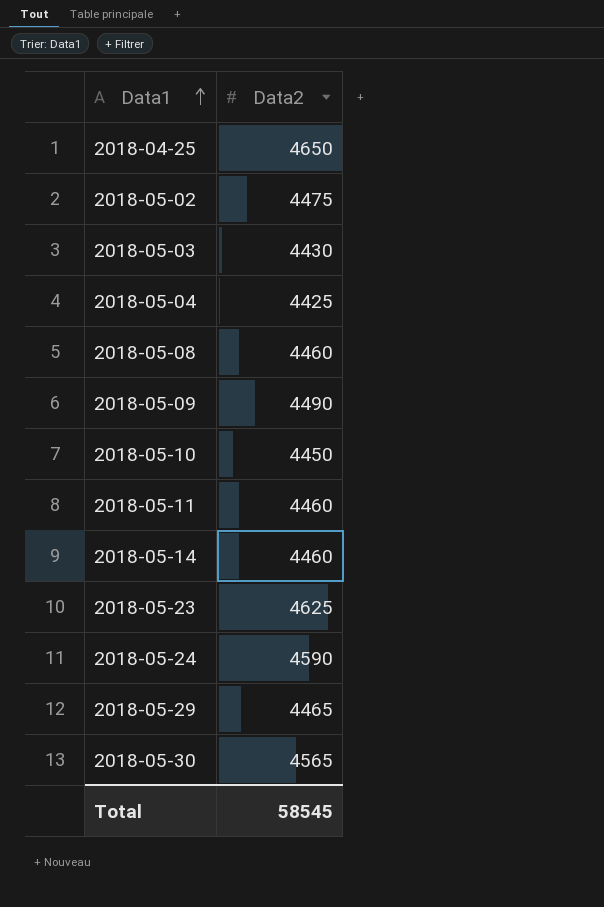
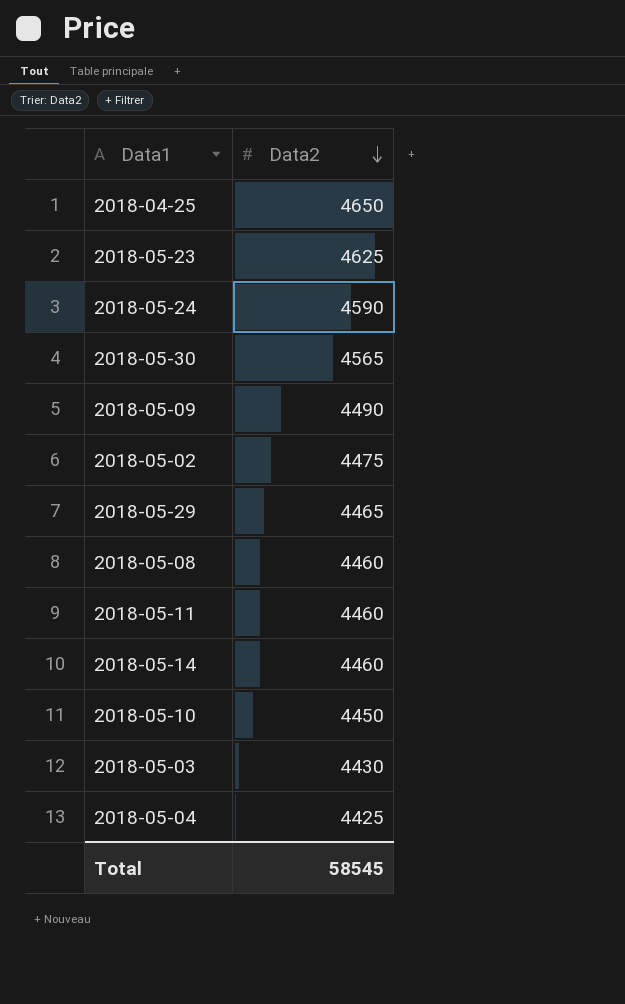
row order: Data1 ascending -> Data2 descending

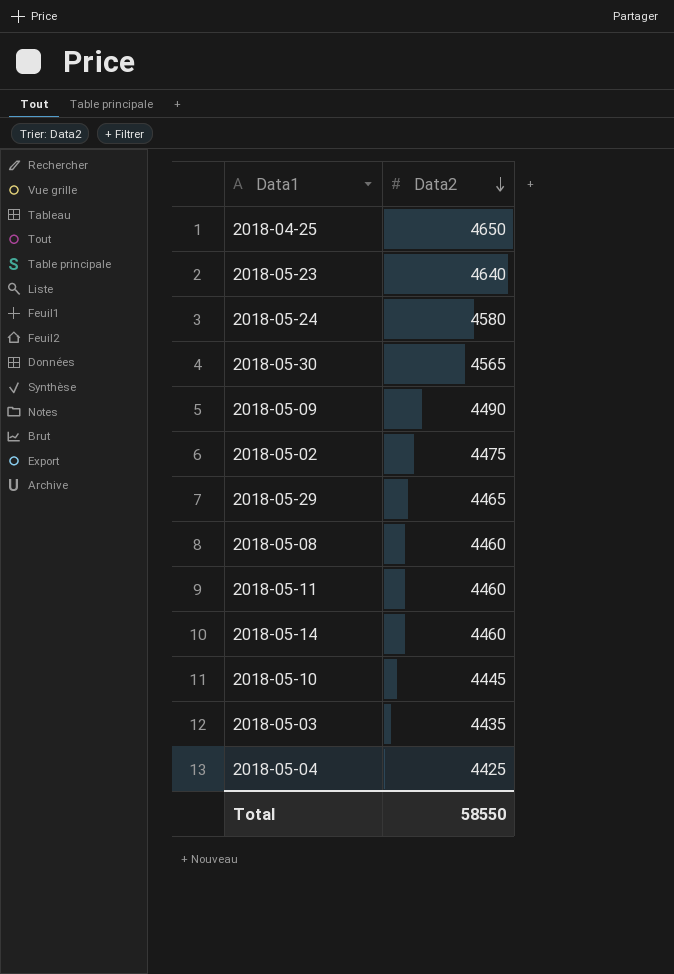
2018-05-23 | Data2: 4625 -> 4640
2018-05-24 | Data2: 4590 -> 4580
2018-05-10 | Data2: 4450 -> 4445
2018-05-03 | Data2: 4430 -> 4435
Total | Data2: 58545 -> 58550

